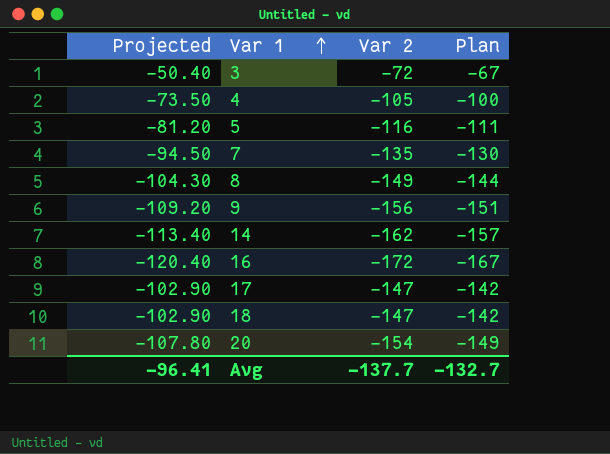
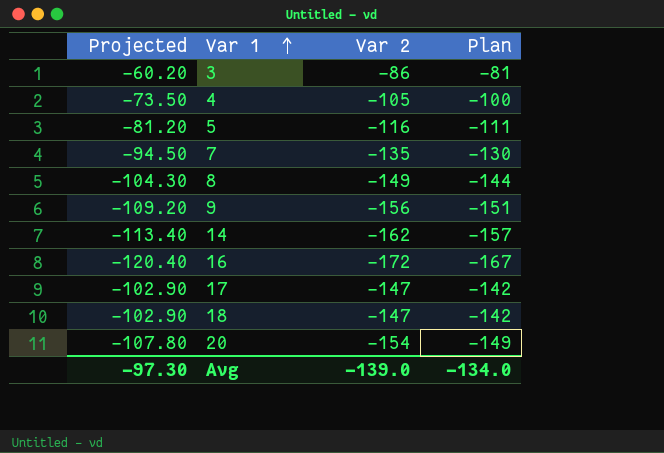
3 | Projected: -50.40 -> -60.20
3 | Var 2: -72 -> -86
3 | Plan: -67 -> -81
Avg | Projected: -96.41 -> -97.30
Avg | Var 2: -137.7 -> -139.0
Avg | Plan: -132.7 -> -134.0

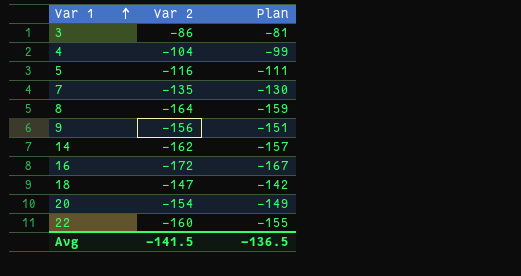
column Projected | formula: [Var 2] * 0.7 -> none
row 17: -102.90 | -147 | -142 -> none
4 | Var 2: -105 -> -104
4 | Plan: -100 -> -99
8 | Var 2: -149 -> -164
8 | Plan: -144 -> -159
row 22: none -> -160 | -155
Avg | Var 2: -139.0 -> -141.5
Avg | Plan: -134.0 -> -136.5

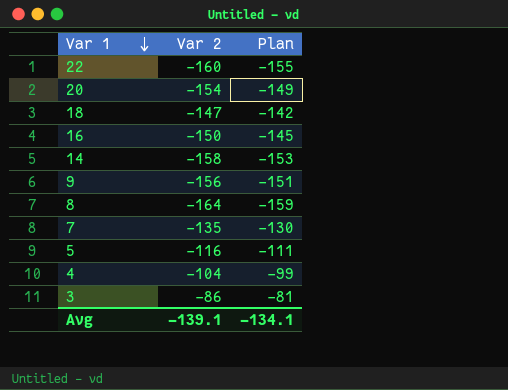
row order: Var 1 ascending -> Var 1 descending
16 | Var 2: -172 -> -150
16 | Plan: -167 -> -145
14 | Var 2: -162 -> -158
14 | Plan: -157 -> -153
Avg | Var 2: -141.5 -> -139.1
Avg | Plan: -136.5 -> -134.1

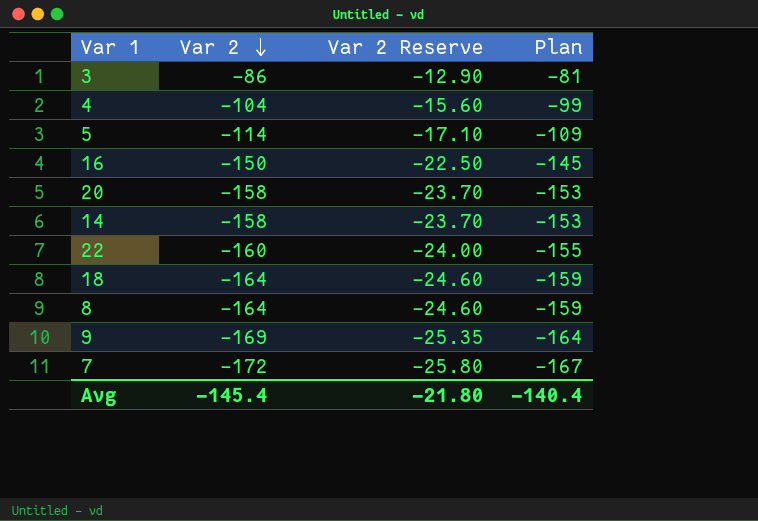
row order: Var 1 descending -> Var 2 descending
column Var 2 Reserve | formula: none -> [Var 2] * 0.15
5 | Var 2: -116 -> -114
5 | Plan: -111 -> -109
20 | Var 2: -154 -> -158
20 | Plan: -149 -> -153
18 | Var 2: -147 -> -164
18 | Plan: -142 -> -159
9 | Var 2: -156 -> -169
9 | Plan: -151 -> -164
7 | Var 2: -135 -> -172
7 | Plan: -130 -> -167
Avg | Var 2: -139.1 -> -145.4
Avg | Plan: -134.1 -> -140.4

